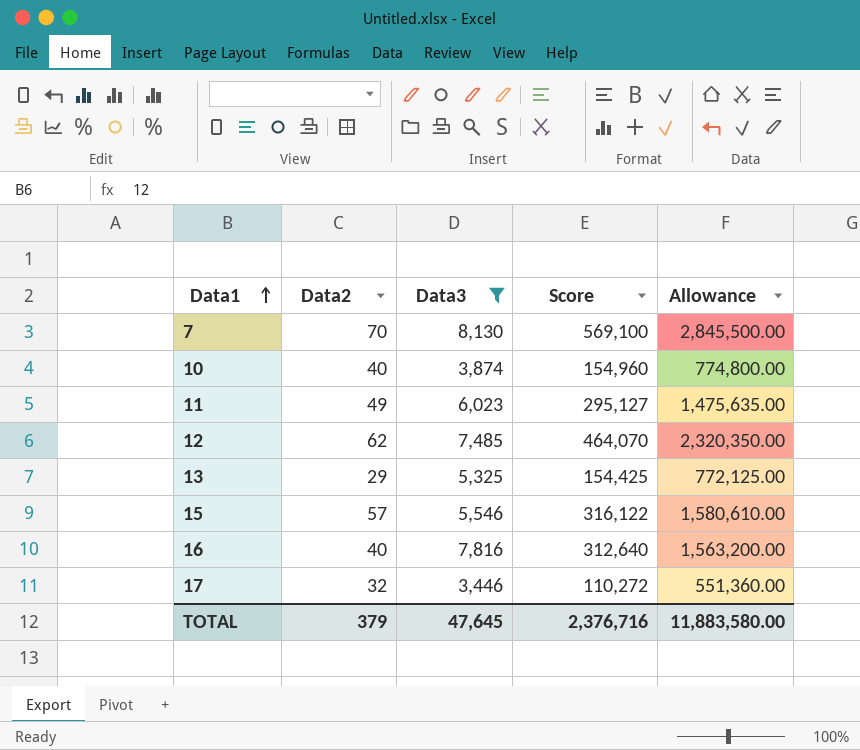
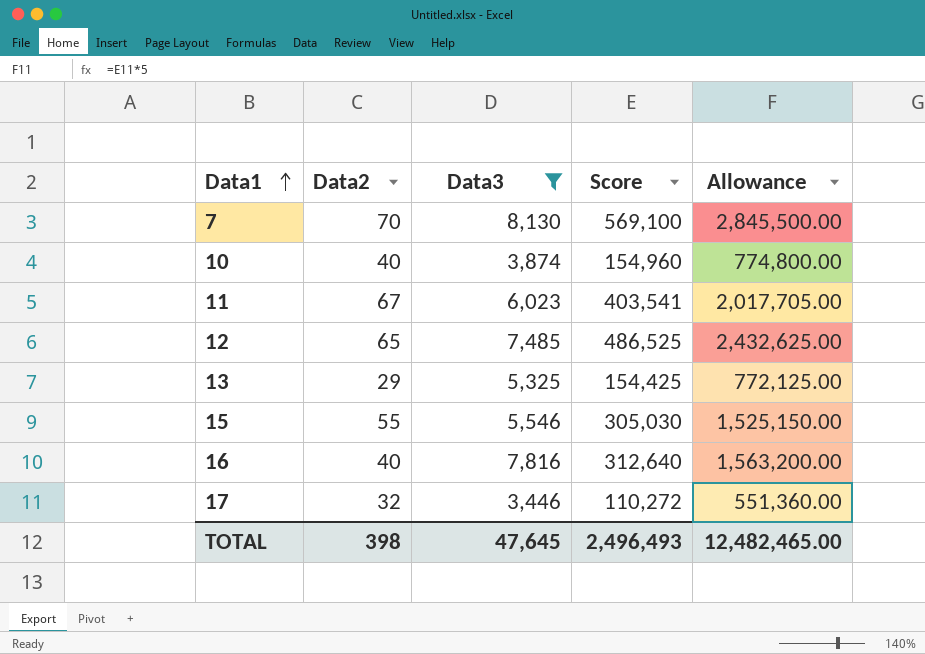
11 | Data2: 49 -> 67
11 | Score: 295,127 -> 403,541
11 | Allowance: 1,475,635.00 -> 2,017,705.00
12 | Data2: 62 -> 65
12 | Score: 464,070 -> 486,525
12 | Allowance: 2,320,350.00 -> 2,432,625.00
15 | Data2: 57 -> 55
15 | Score: 316,122 -> 305,030
15 | Allowance: 1,580,610.00 -> 1,525,150.00
TOTAL | Data2: 379 -> 398
TOTAL | Score: 2,376,716 -> 2,496,493
TOTAL | Allowance: 11,883,580.00 -> 12,482,465.00

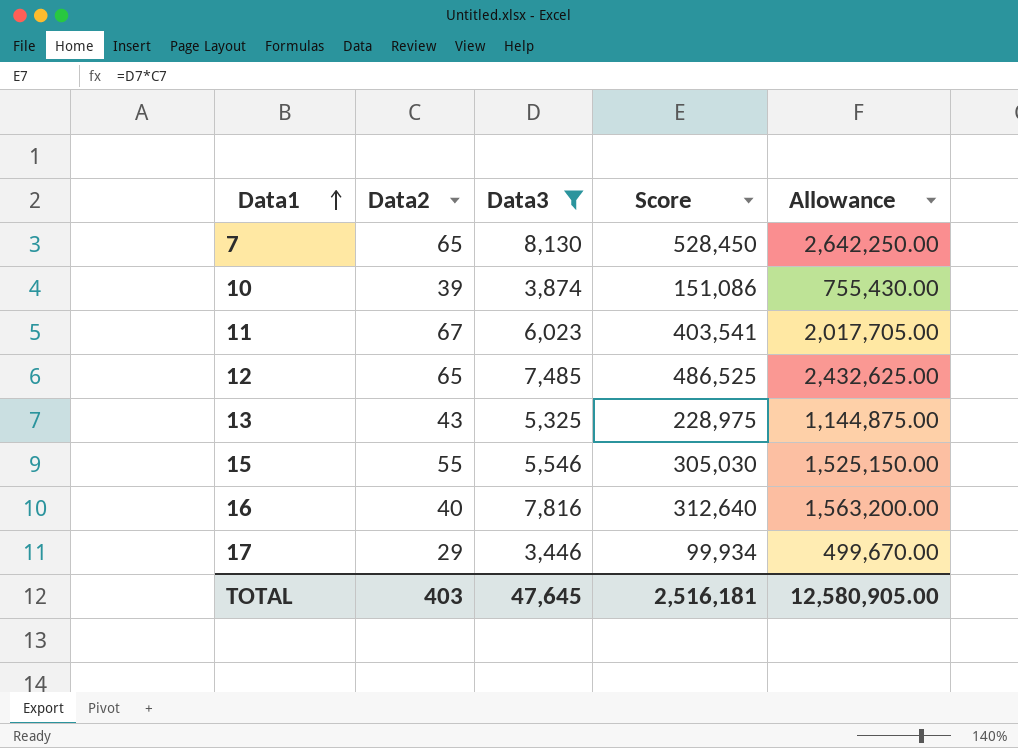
7 | Data2: 70 -> 65
7 | Score: 569,100 -> 528,450
7 | Allowance: 2,845,500.00 -> 2,642,250.00
10 | Data2: 40 -> 39
10 | Score: 154,960 -> 151,086
10 | Allowance: 774,800.00 -> 755,430.00
13 | Data2: 29 -> 43
13 | Score: 154,425 -> 228,975
13 | Allowance: 772,125.00 -> 1,144,875.00
17 | Data2: 32 -> 29
17 | Score: 110,272 -> 99,934
17 | Allowance: 551,360.00 -> 499,670.00
TOTAL | Data2: 398 -> 403
TOTAL | Score: 2,496,493 -> 2,516,181
TOTAL | Allowance: 12,482,465.00 -> 12,580,905.00

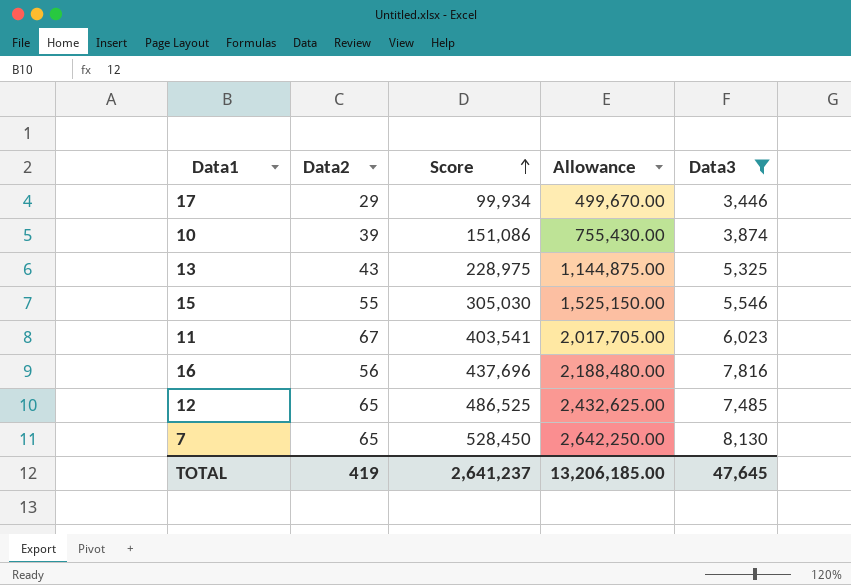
row order: Data1 ascending -> Score ascending
column Data3 | position: 3 -> 5
16 | Data2: 40 -> 56
16 | Score: 312,640 -> 437,696
16 | Allowance: 1,563,200.00 -> 2,188,480.00
TOTAL | Data2: 403 -> 419
TOTAL | Score: 2,516,181 -> 2,641,237
TOTAL | Allowance: 12,580,905.00 -> 13,206,185.00

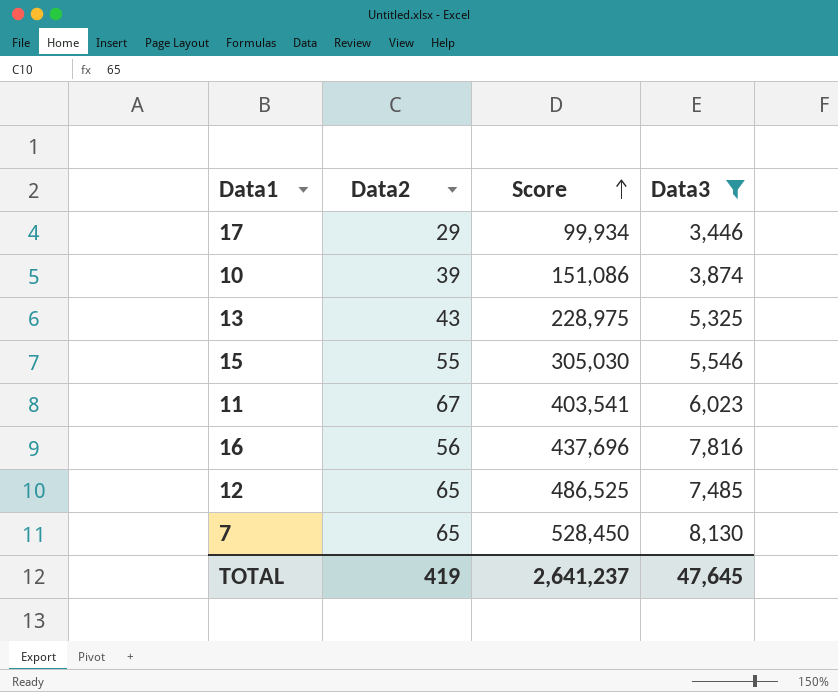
column Allowance | formula: [Score] * 5 -> none

